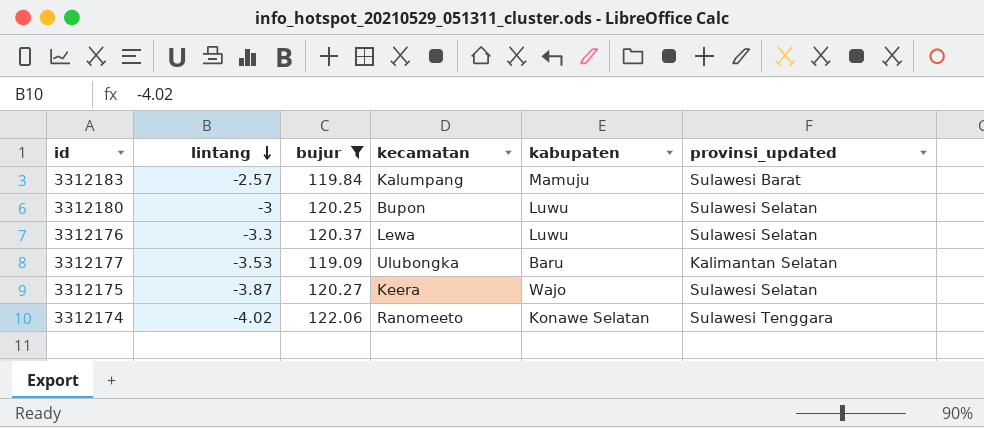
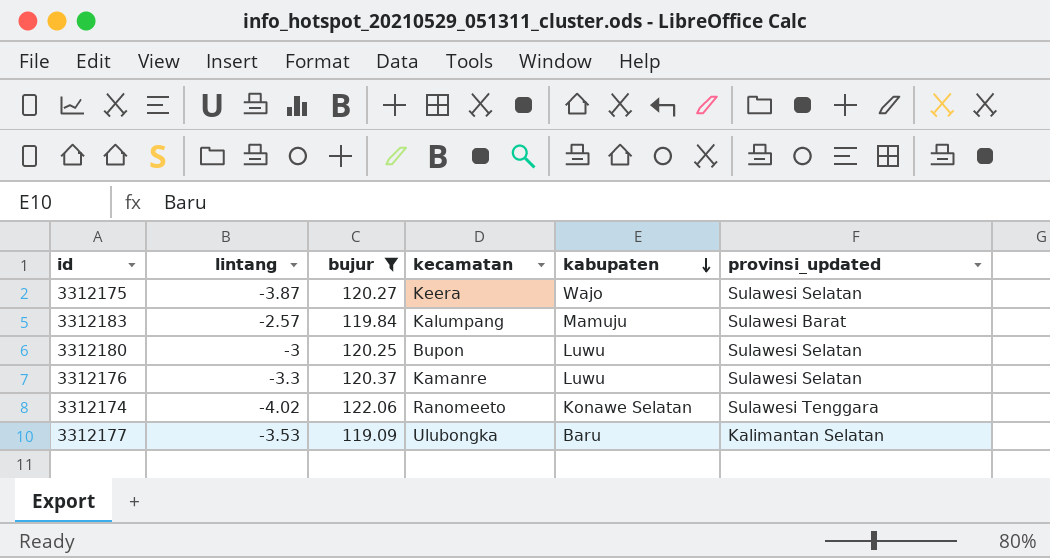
row order: lintang descending -> kabupaten descending
3312176 | kecamatan: Lewa -> Kamanre

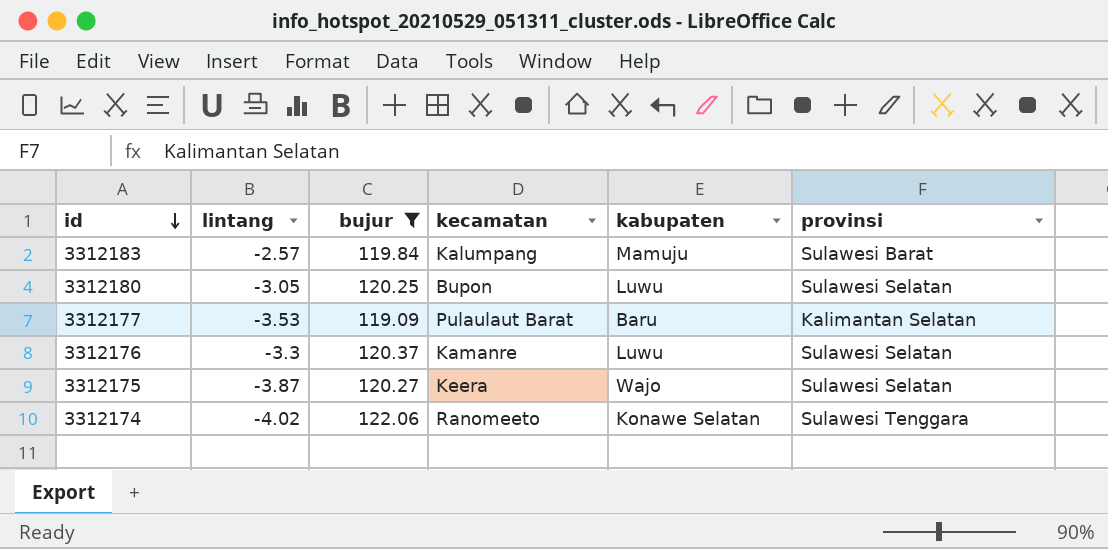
row order: kabupaten descending -> id descending
column name: provinsi_updated -> provinsi
3312180 | lintang: -3 -> -3.05
3312177 | kecamatan: Ulubongka -> Pulaulaut Barat

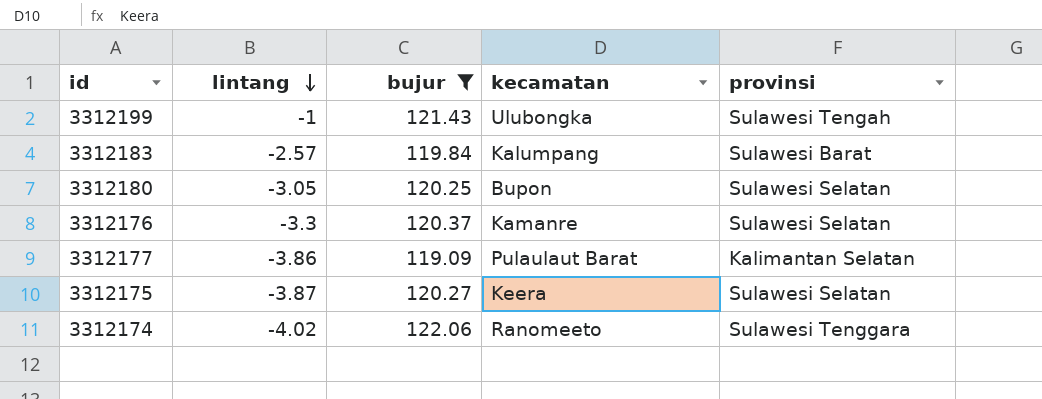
row order: id descending -> lintang descending
column kabupaten | position: 5 -> none
row 3312199: none -> -1 | 121.43 | Ulubongka | Sulawesi Tengah
3312177 | lintang: -3.53 -> -3.86

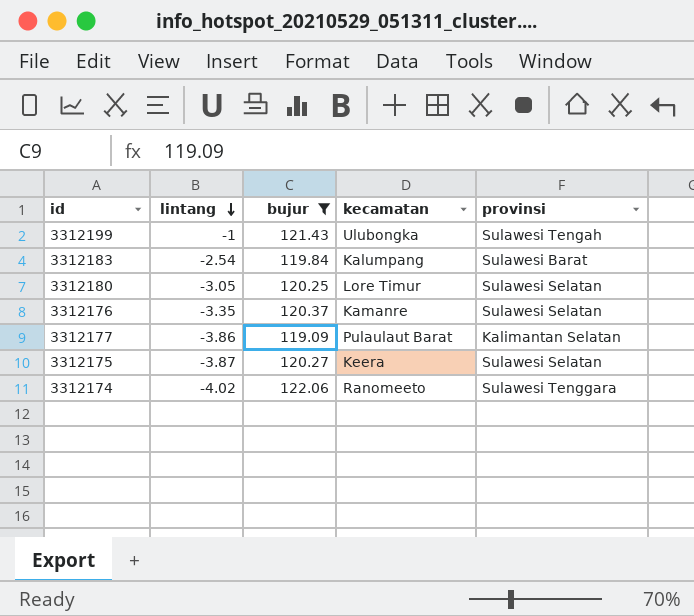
3312183 | lintang: -2.57 -> -2.54
3312180 | kecamatan: Bupon -> Lore Timur
3312176 | lintang: -3.3 -> -3.35

